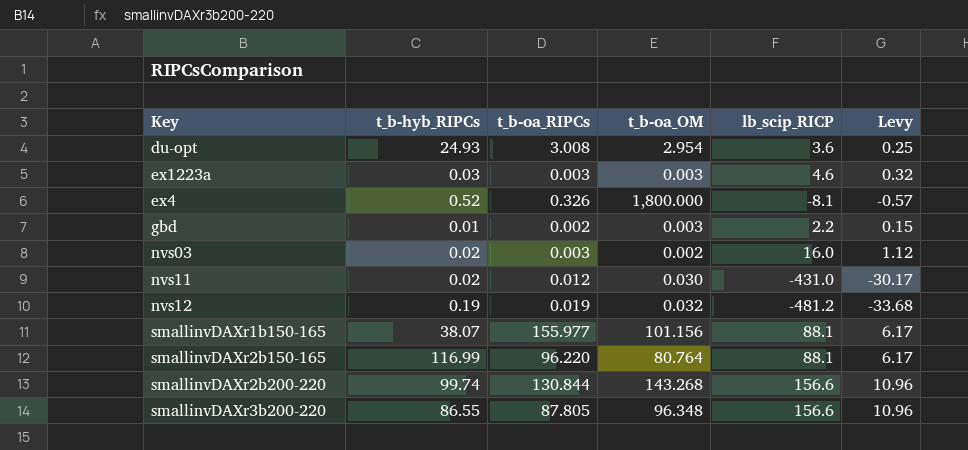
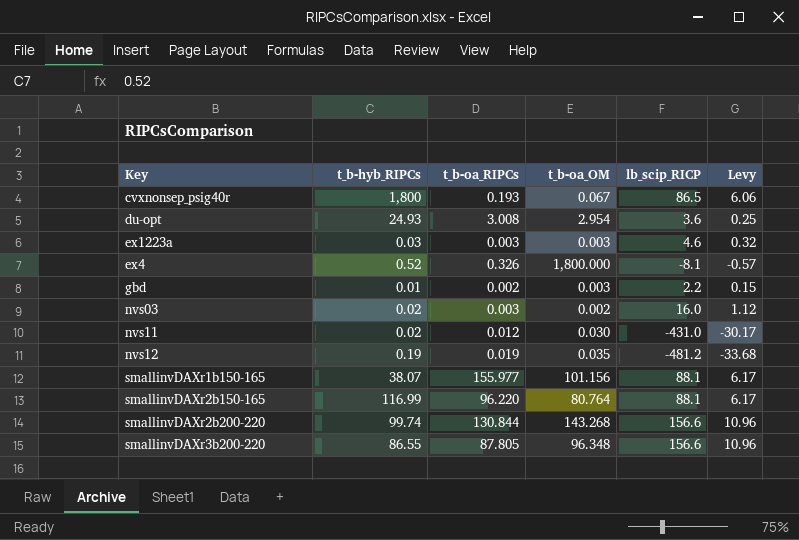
row cvxnonsep_psig40r: none -> 1,800 | 0.193 | 0.067 | 86.5 | 6.06
nvs12 | t_b-oa_OM: 0.032 -> 0.035

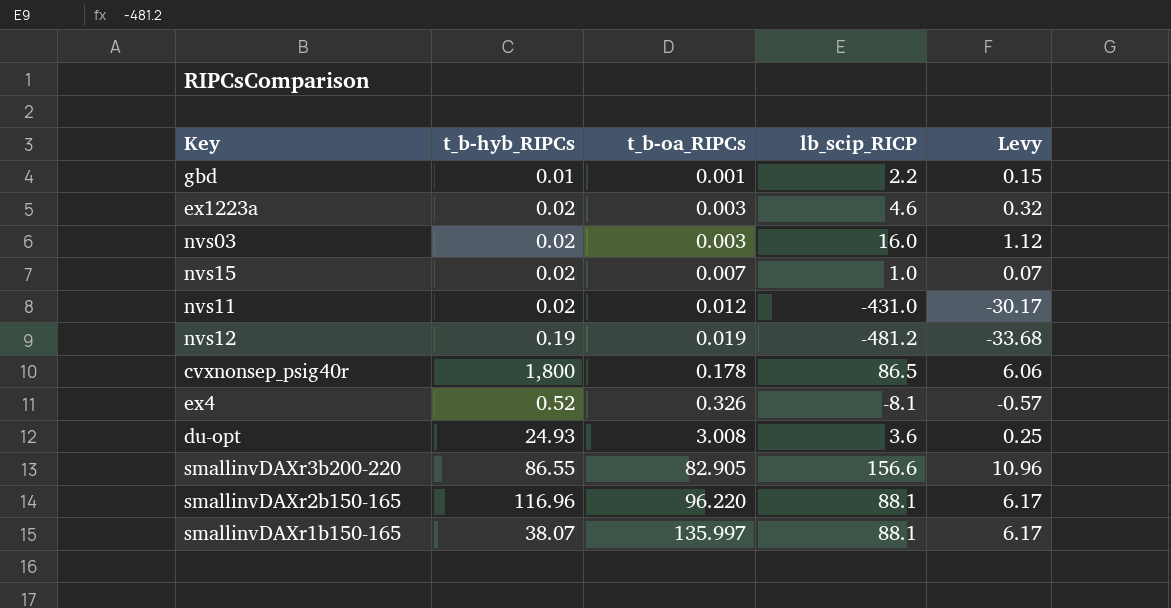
row order: none -> t_b-oa_RIPCs ascending
column t_b-oa_OM | position: 4 -> none
row smallinvDAXr2b200-220: 99.74 | 130.844 | 143.268 | 156.6 | 10.96 -> none
gbd | t_b-oa_RIPCs: 0.002 -> 0.001
ex1223a | t_b-hyb_RIPCs: 0.03 -> 0.02
row nvs15: none -> 0.02 | 0.007 | 1.0 | 0.07
cvxnonsep_psig40r | t_b-oa_RIPCs: 0.193 -> 0.178
smallinvDAXr3b200-220 | t_b-oa_RIPCs: 87.805 -> 82.905
smallinvDAXr2b150-165 | t_b-hyb_RIPCs: 116.99 -> 116.96
smallinvDAXr1b150-165 | t_b-oa_RIPCs: 155.977 -> 135.997

